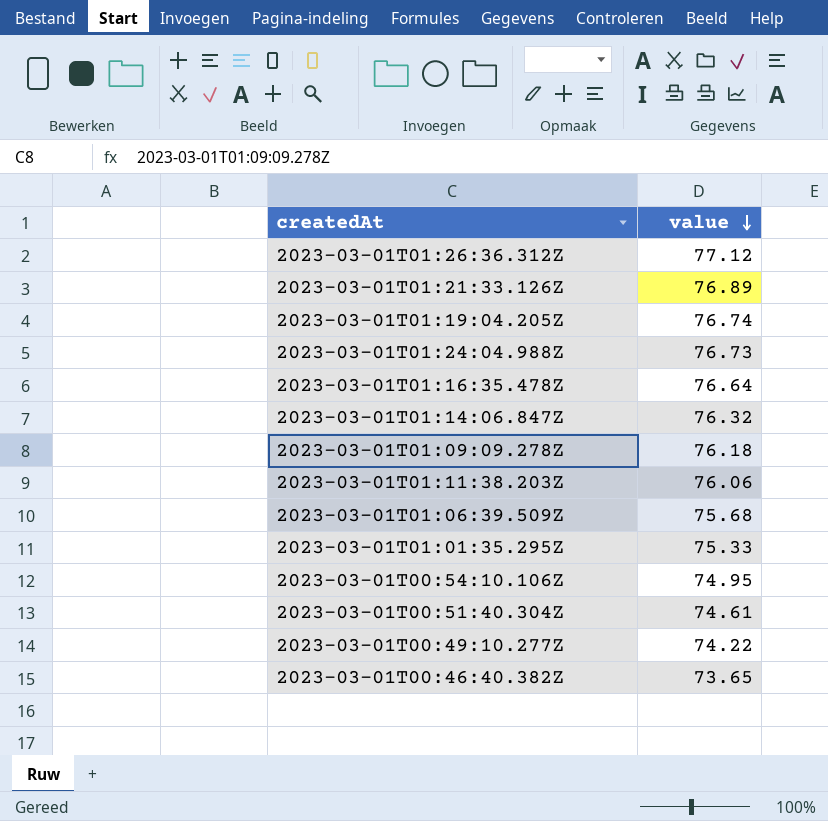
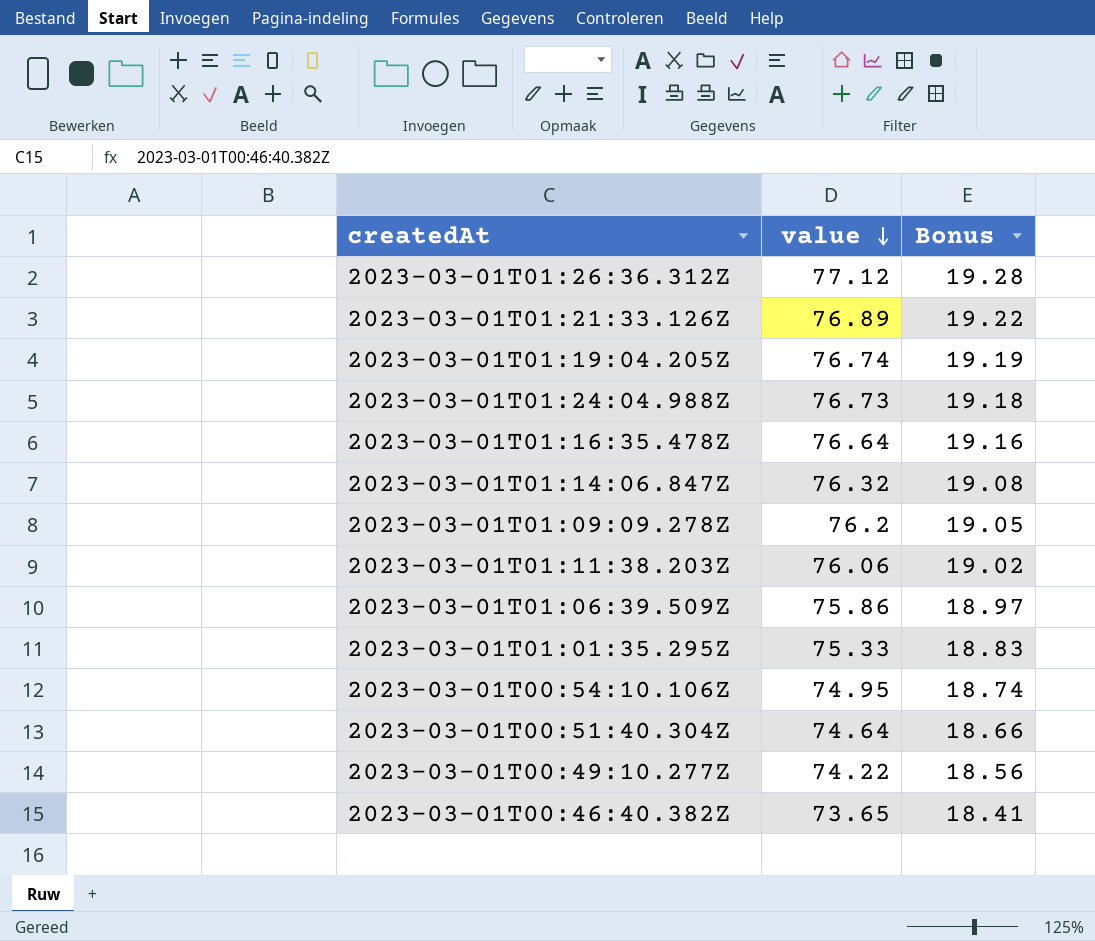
column Bonus | formula: none -> [value] * 0.25
2023-03-01T01:09:09.278Z | value: 76.18 -> 76.2
2023-03-01T01:06:39.509Z | value: 75.68 -> 75.86
2023-03-01T00:51:40.304Z | value: 74.61 -> 74.64

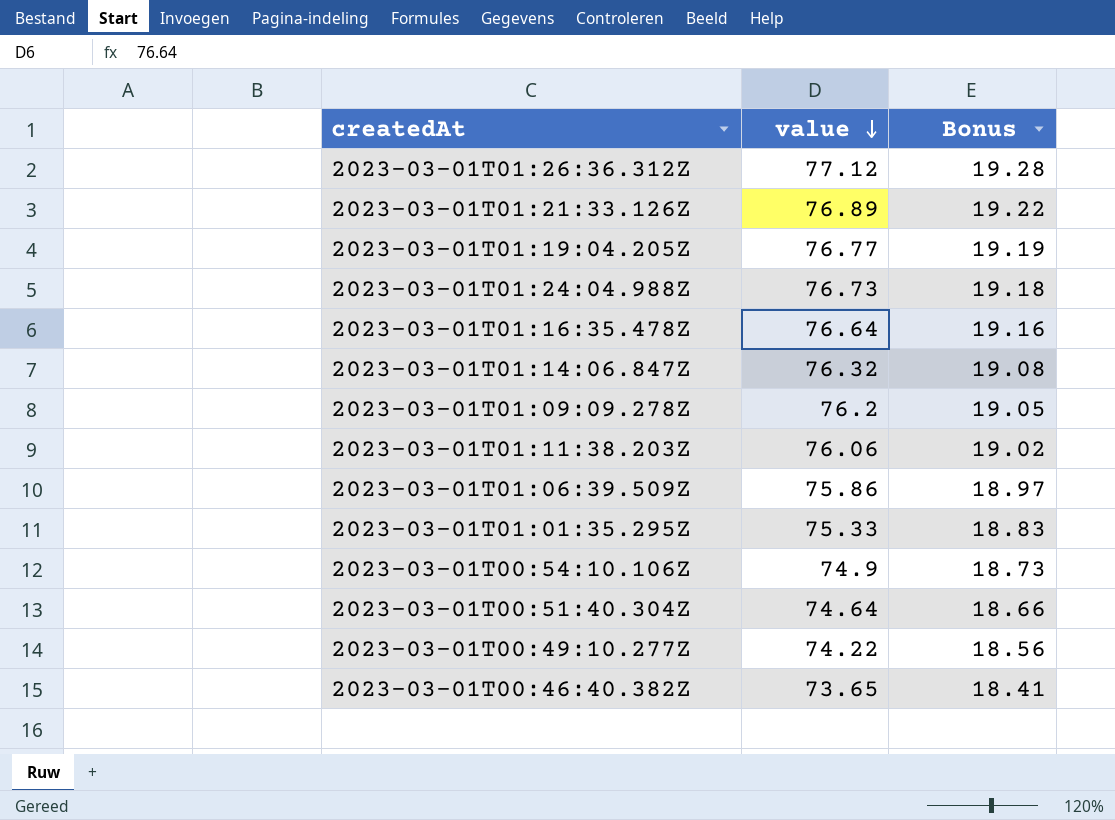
2023-03-01T01:19:04.205Z | value: 76.74 -> 76.77
2023-03-01T00:54:10.106Z | value: 74.95 -> 74.9
2023-03-01T00:54:10.106Z | Bonus: 18.74 -> 18.73

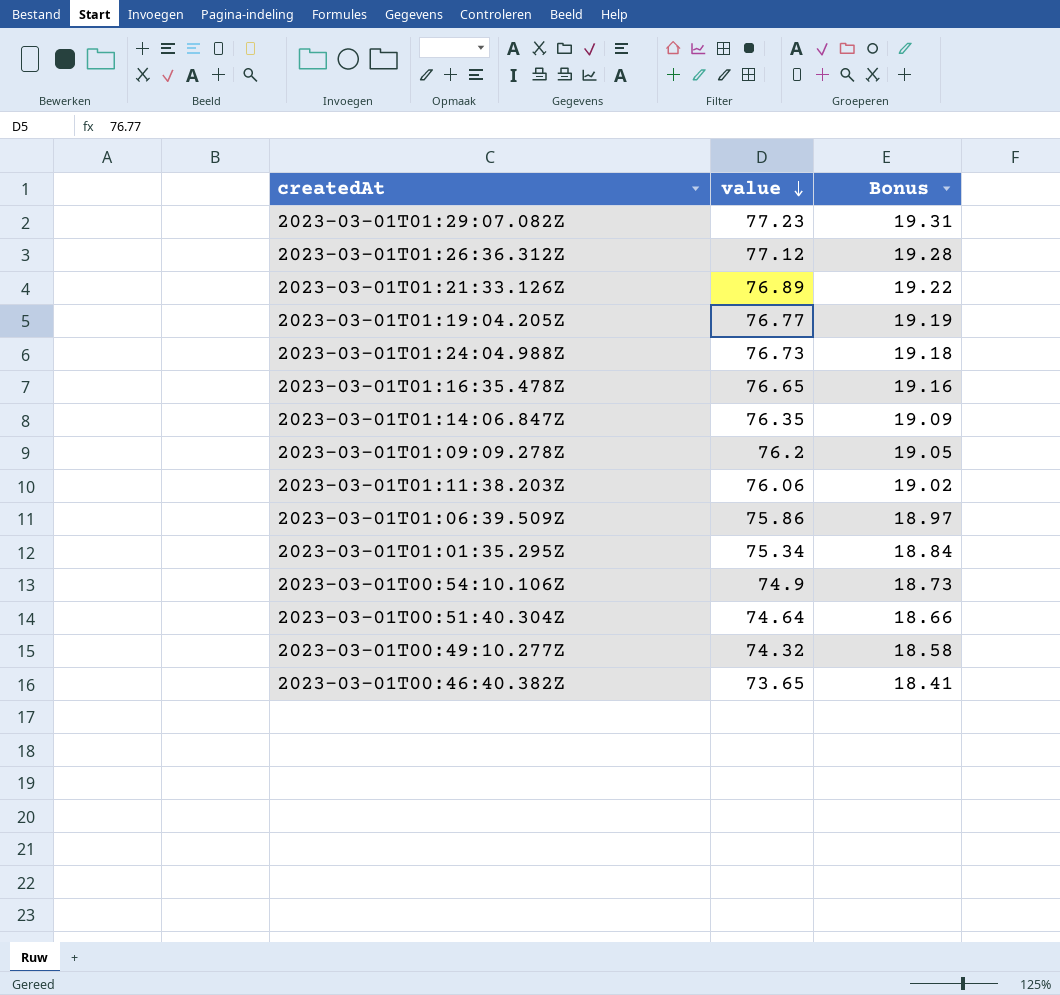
row 2023-03-01T01:29:07.082Z: none -> 77.23 | 19.31
2023-03-01T01:16:35.478Z | value: 76.64 -> 76.65
2023-03-01T01:14:06.847Z | value: 76.32 -> 76.35
2023-03-01T01:14:06.847Z | Bonus: 19.08 -> 19.09
2023-03-01T01:01:35.295Z | value: 75.33 -> 75.34
2023-03-01T01:01:35.295Z | Bonus: 18.83 -> 18.84
2023-03-01T00:49:10.277Z | value: 74.22 -> 74.32
2023-03-01T00:49:10.277Z | Bonus: 18.56 -> 18.58

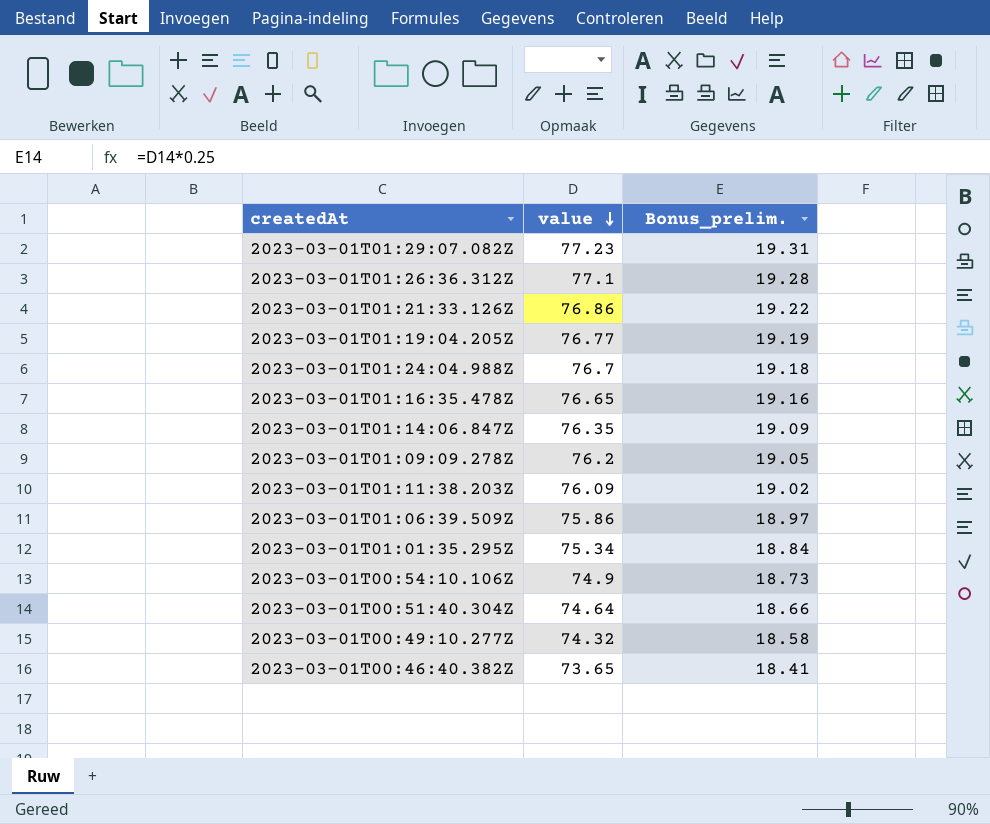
column name: Bonus -> Bonus_prelim.
2023-03-01T01:26:36.312Z | value: 77.12 -> 77.1
2023-03-01T01:21:33.126Z | value: 76.89 -> 76.86
2023-03-01T01:24:04.988Z | value: 76.73 -> 76.7
2023-03-01T01:11:38.203Z | value: 76.06 -> 76.09

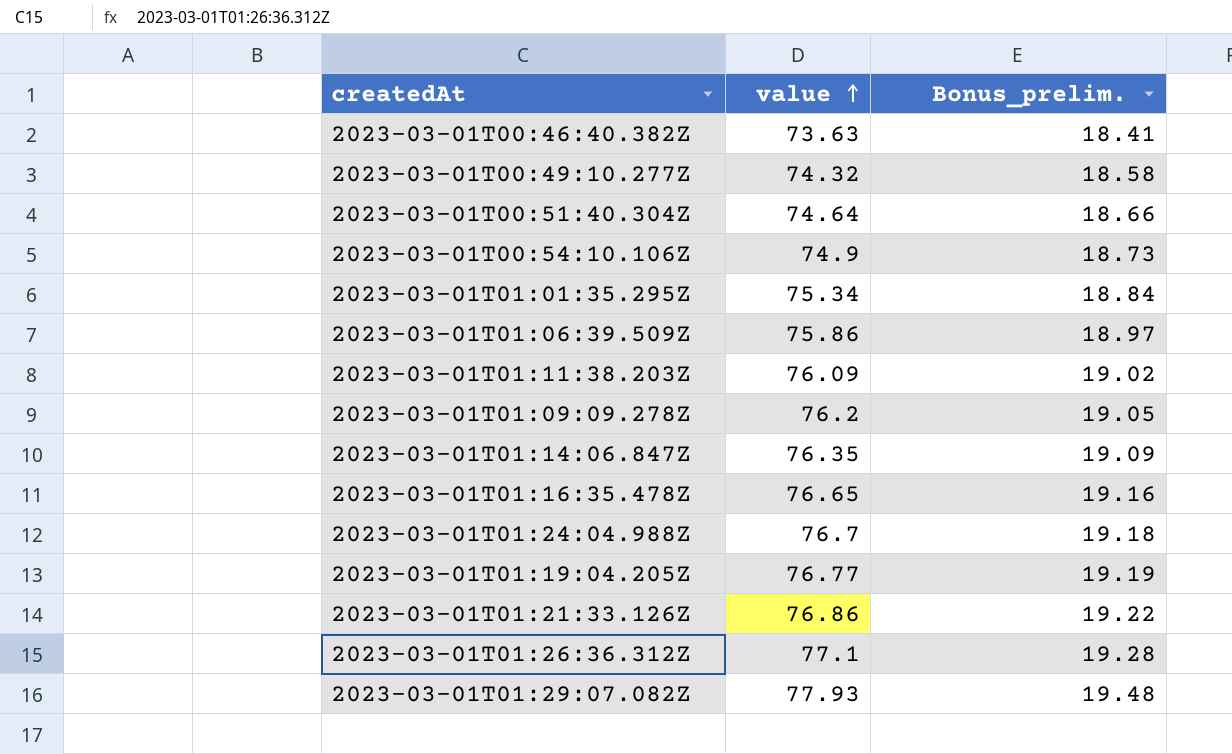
row order: value descending -> value ascending
2023-03-01T00:46:40.382Z | value: 73.65 -> 73.63
2023-03-01T01:29:07.082Z | value: 77.23 -> 77.93
2023-03-01T01:29:07.082Z | Bonus_prelim.: 19.31 -> 19.48

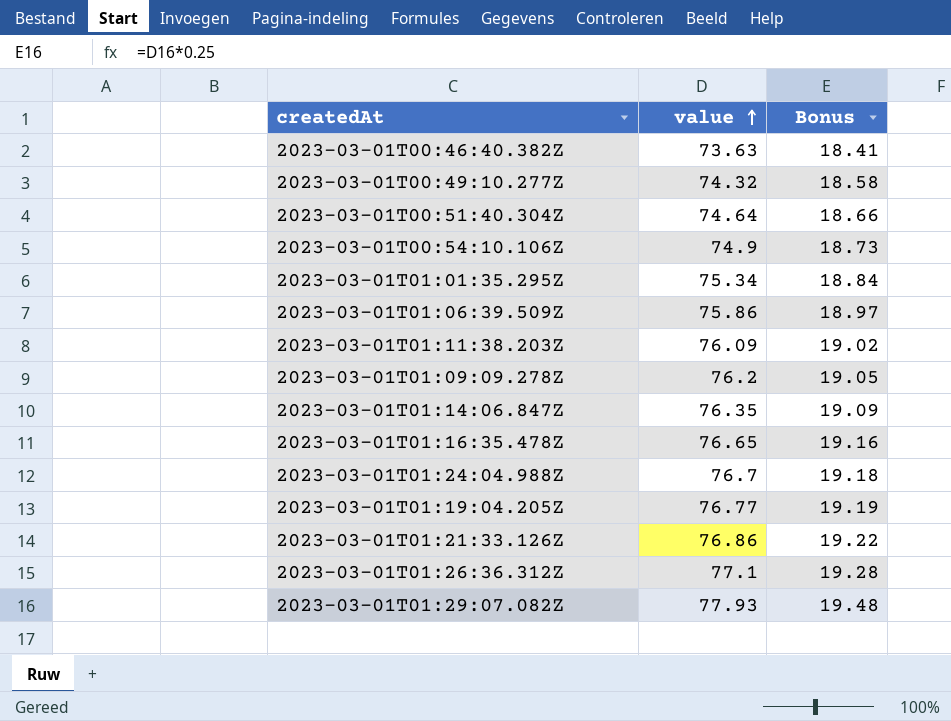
column name: Bonus_prelim. -> Bonus

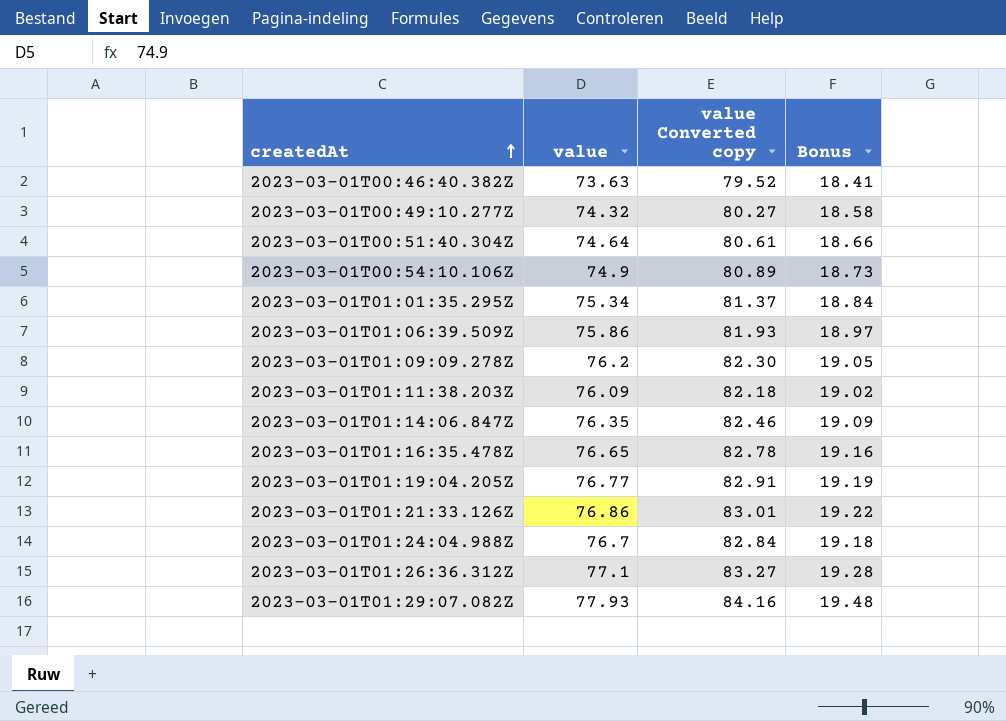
row order: value ascending -> createdAt ascending
column value Converted copy | formula: none -> [value] * 1.08

